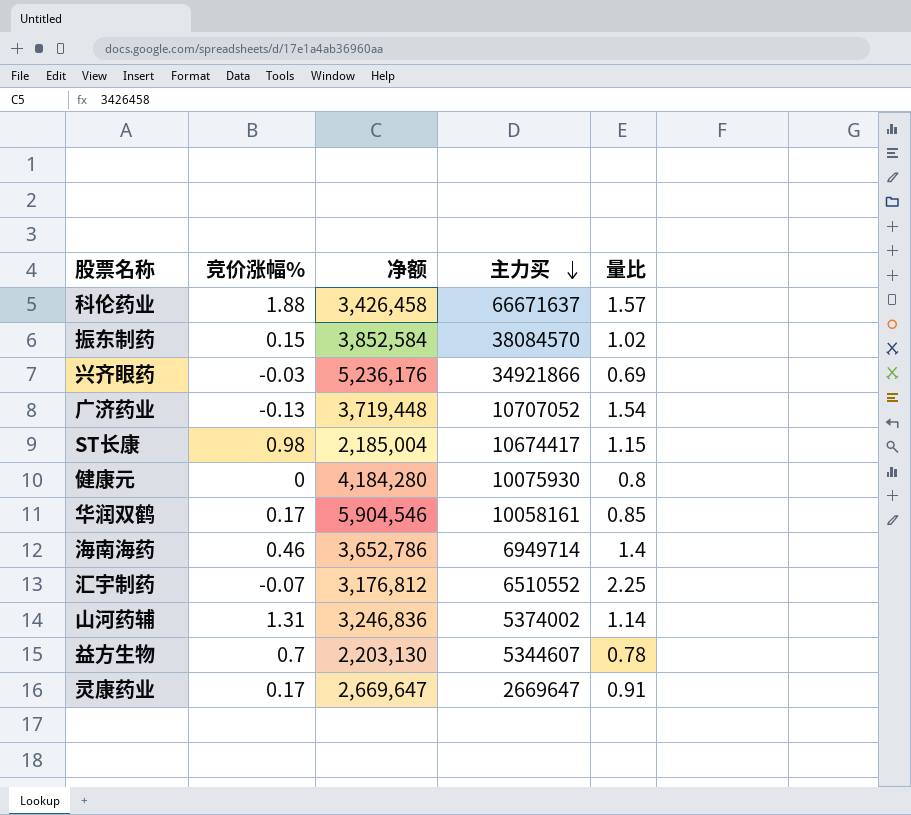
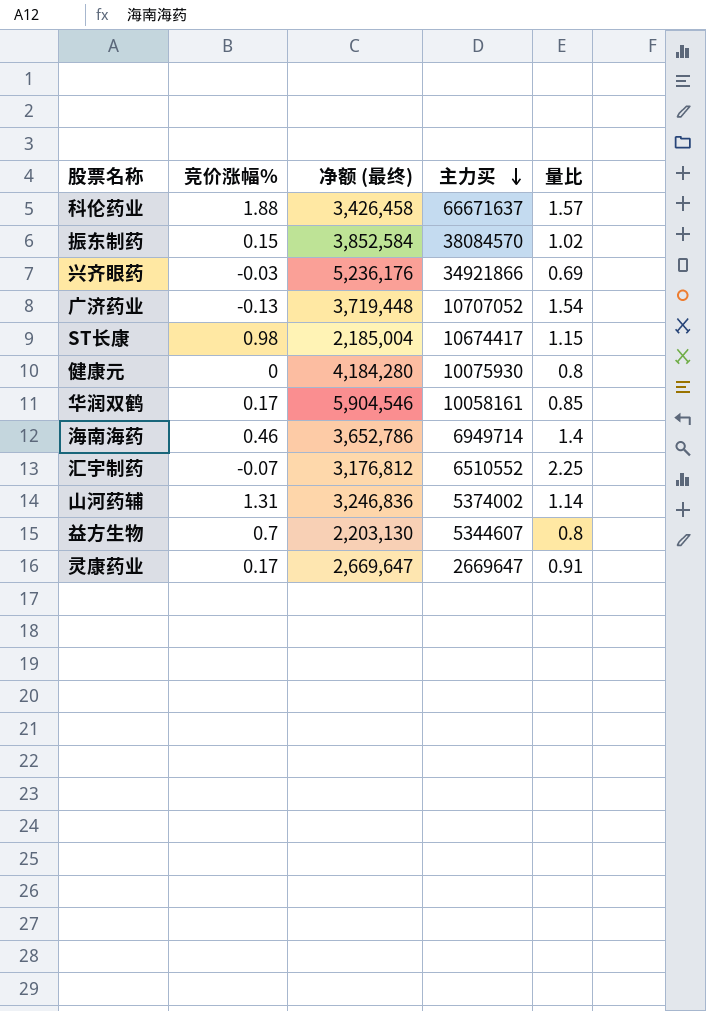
column name: 净额 -> 净额 (最终)
益方生物 | 量比: 0.78 -> 0.8

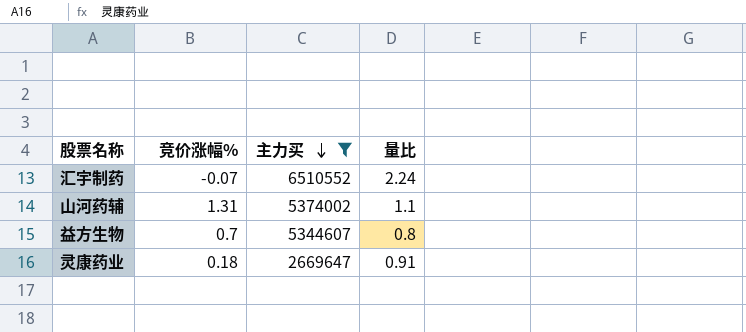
filter: none -> 主力买 <= 6510552
column 净额 (最终) | position: 3 -> none
汇宇制药 | 量比: 2.25 -> 2.24
山河药辅 | 量比: 1.14 -> 1.1
灵康药业 | 竞价涨幅%: 0.17 -> 0.18

